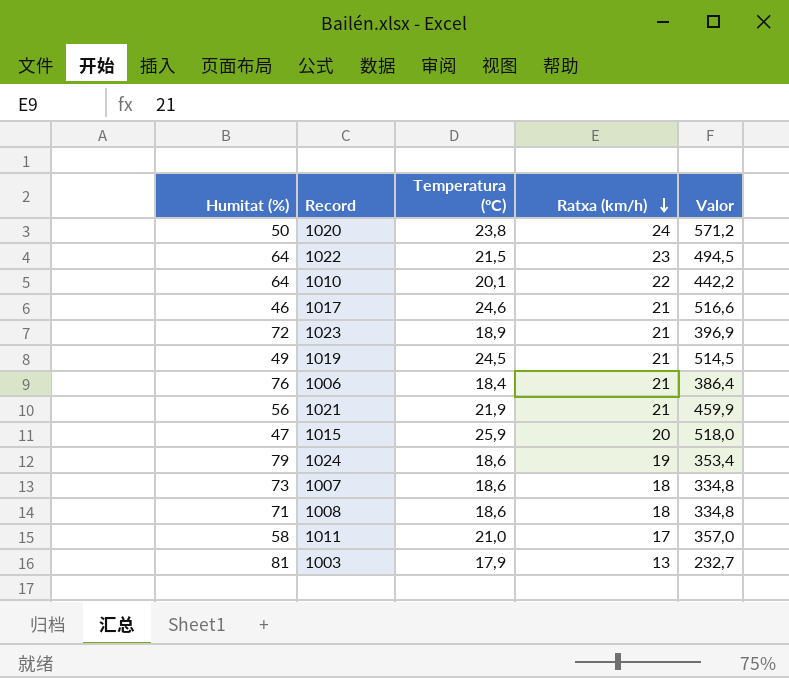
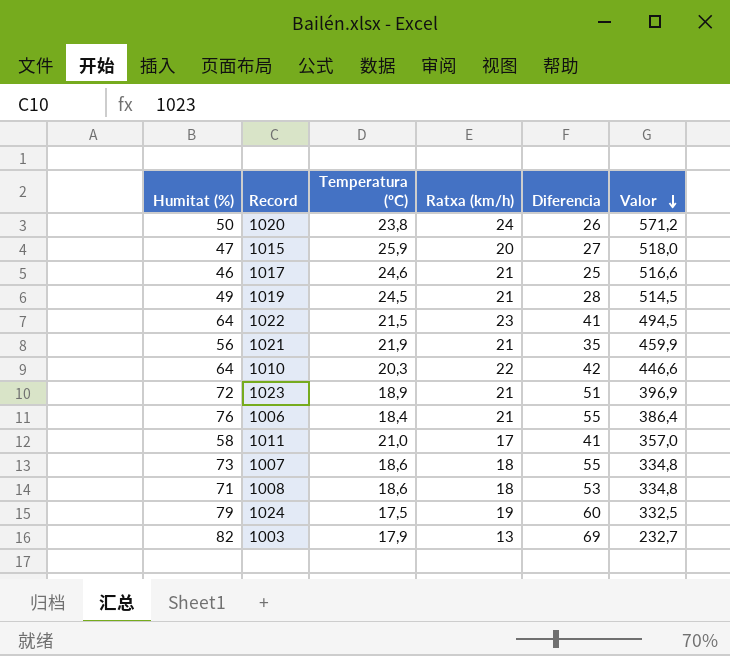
row order: Ratxa (km/h) descending -> Valor descending
column Diferencia | formula: none -> [Humitat (%)] - [Ratxa (km/h)]
1010 | Temperatura (ºC): 20,1 -> 20,3
1010 | Valor: 442,2 -> 446,6
1024 | Temperatura (ºC): 18,6 -> 17,5
1024 | Valor: 353,4 -> 332,5
1003 | Humitat (%): 81 -> 82

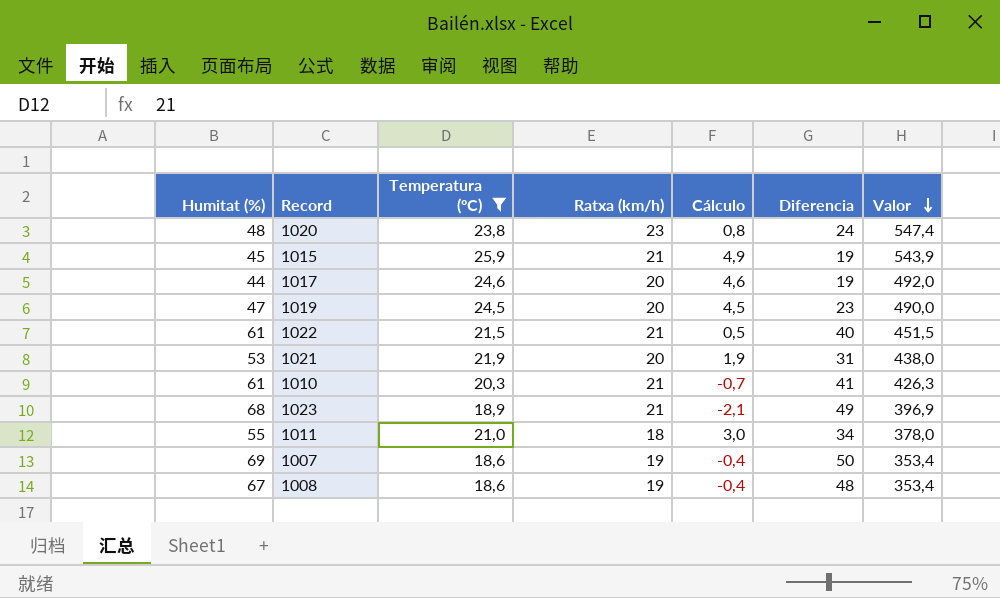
filter: none -> Temperatura (ºC) >= 18,6
column Cálculo | formula: none -> [Temperatura (ºC)] - [Ratxa (km/h)]
column Diferencia | formula: [Humitat (%)] - [Ratxa (km/h)] -> [Humitat (%)] - [Temperatura (ºC)]
1020 | Humitat (%): 50 -> 48
1020 | Ratxa (km/h): 24 -> 23
1020 | Valor: 571,2 -> 547,4
1015 | Humitat (%): 47 -> 45
1015 | Ratxa (km/h): 20 -> 21
1015 | Valor: 518,0 -> 543,9
1017 | Humitat (%): 46 -> 44
1017 | Ratxa (km/h): 21 -> 20
1017 | Valor: 516,6 -> 492,0
1019 | Humitat (%): 49 -> 47
1019 | Ratxa (km/h): 21 -> 20
1019 | Valor: 514,5 -> 490,0
1022 | Humitat (%): 64 -> 61
1022 | Ratxa (km/h): 23 -> 21
1022 | Valor: 494,5 -> 451,5
1021 | Humitat (%): 56 -> 53
1021 | Ratxa (km/h): 21 -> 20
1021 | Valor: 459,9 -> 438,0
1010 | Humitat (%): 64 -> 61
1010 | Ratxa (km/h): 22 -> 21
1010 | Valor: 446,6 -> 426,3
1023 | Humitat (%): 72 -> 68
1011 | Humitat (%): 58 -> 55
1011 | Ratxa (km/h): 17 -> 18
1011 | Valor: 357,0 -> 378,0
1007 | Humitat (%): 73 -> 69
1007 | Ratxa (km/h): 18 -> 19
1007 | Valor: 334,8 -> 353,4
1008 | Humitat (%): 71 -> 67
1008 | Ratxa (km/h): 18 -> 19
1008 | Valor: 334,8 -> 353,4

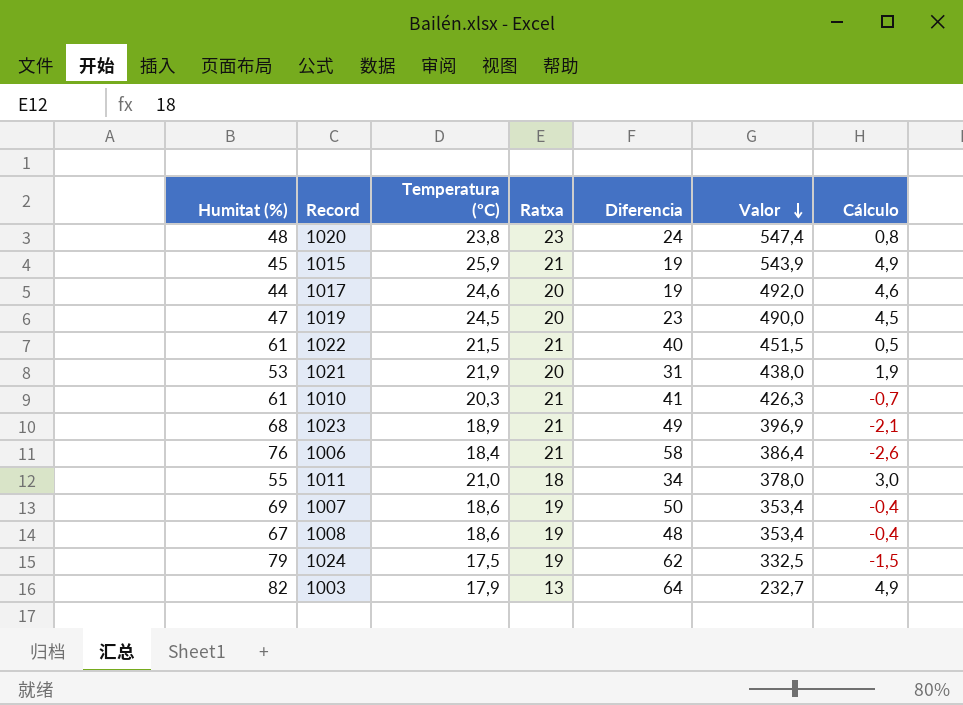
filter: Temperatura (ºC) >= 18,6 -> none
column name: Ratxa (km/h) -> Ratxa
column Cálculo | position: 5 -> 7

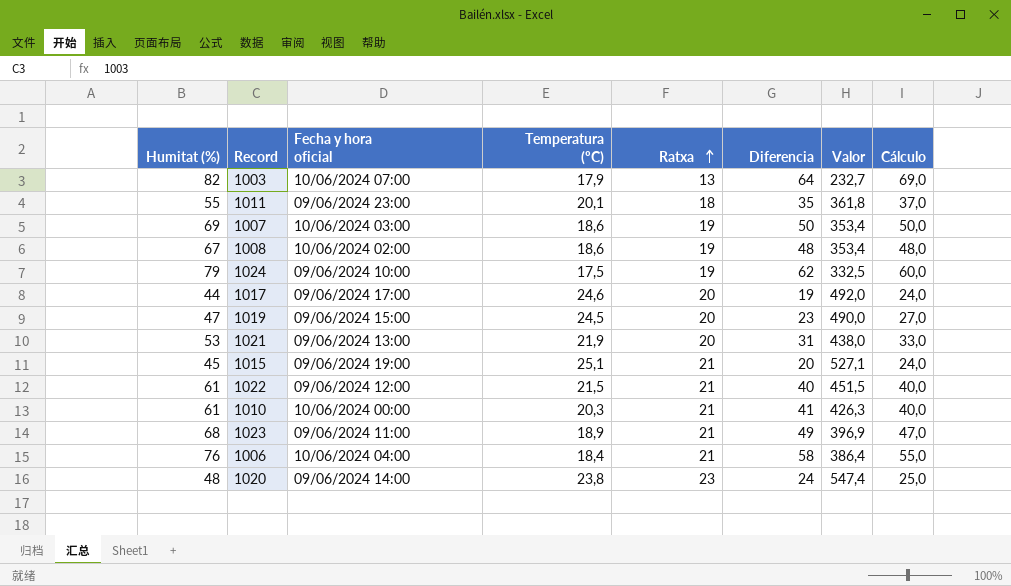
row order: Valor descending -> Ratxa ascending
column Fecha y hora oficial | position: none -> 3
column Cálculo | formula: [Temperatura (ºC)] - [Ratxa] -> [Humitat (%)] - [Ratxa]
1011 | Temperatura (ºC): 21,0 -> 20,1
1011 | Diferencia: 34 -> 35
1011 | Valor: 378,0 -> 361,8
1015 | Temperatura (ºC): 25,9 -> 25,1
1015 | Diferencia: 19 -> 20
1015 | Valor: 543,9 -> 527,1

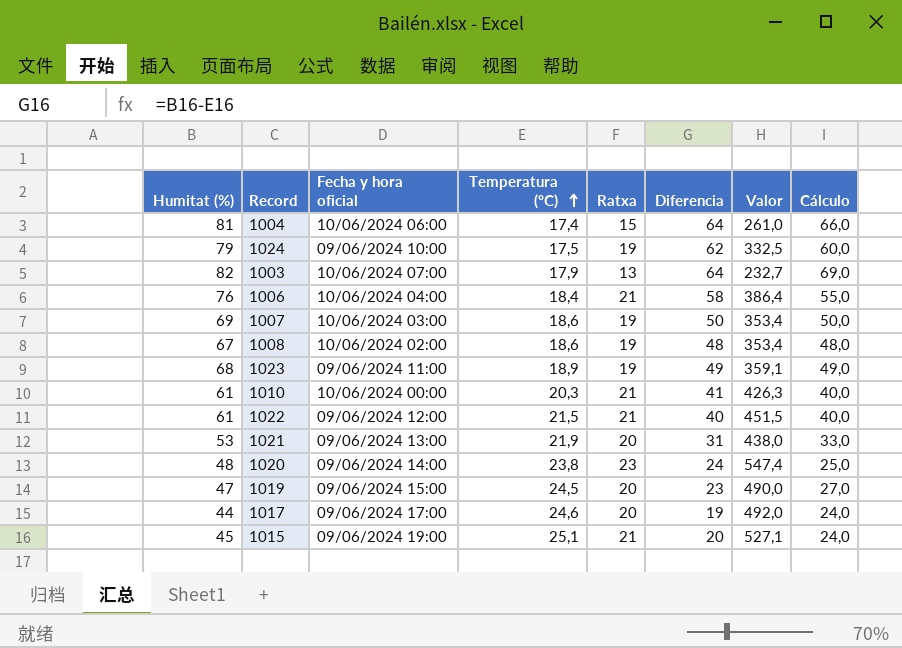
row order: Ratxa ascending -> Temperatura (ºC) ascending
row 1011: 55 | 09/06/2024 23:00 | 20,1 | 18 | 35 | 361,8 | 37,0 -> none
row 1004: none -> 81 | 10/06/2024 06:00 | 17,4 | 15 | 64 | 261,0 | 66,0
1023 | Ratxa: 21 -> 19
1023 | Valor: 396,9 -> 359,1
1023 | Cálculo: 47,0 -> 49,0

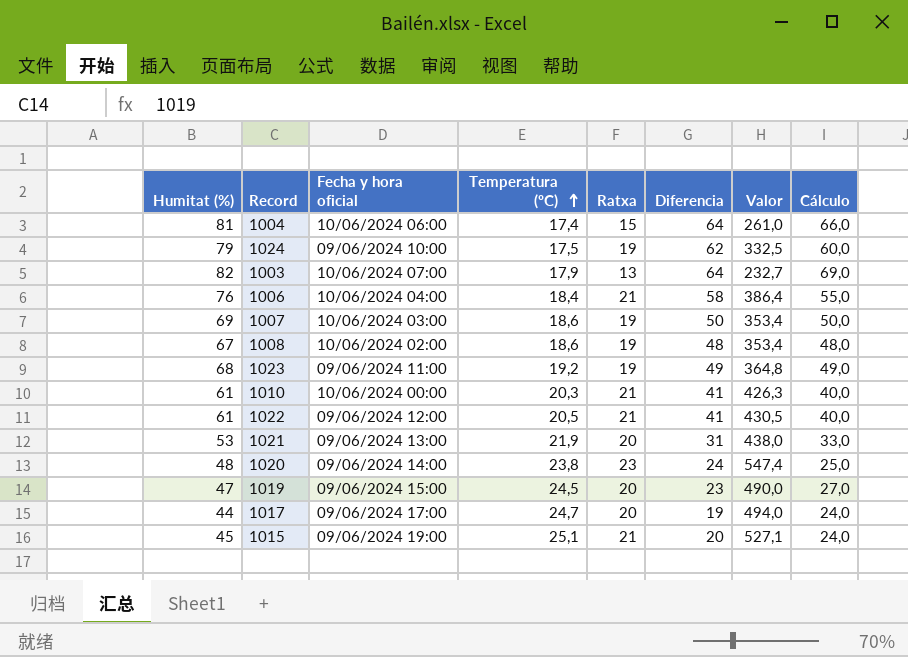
1023 | Temperatura (ºC): 18,9 -> 19,2
1023 | Valor: 359,1 -> 364,8
1022 | Temperatura (ºC): 21,5 -> 20,5
1022 | Diferencia: 40 -> 41
1022 | Valor: 451,5 -> 430,5
1017 | Temperatura (ºC): 24,6 -> 24,7
1017 | Valor: 492,0 -> 494,0

